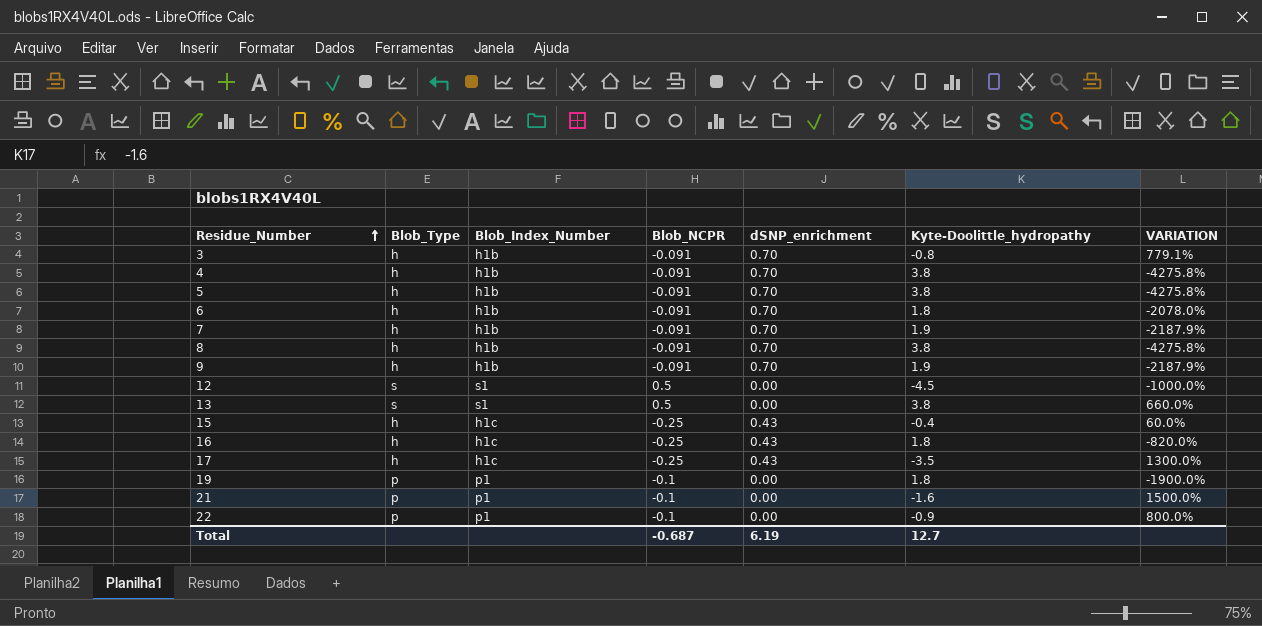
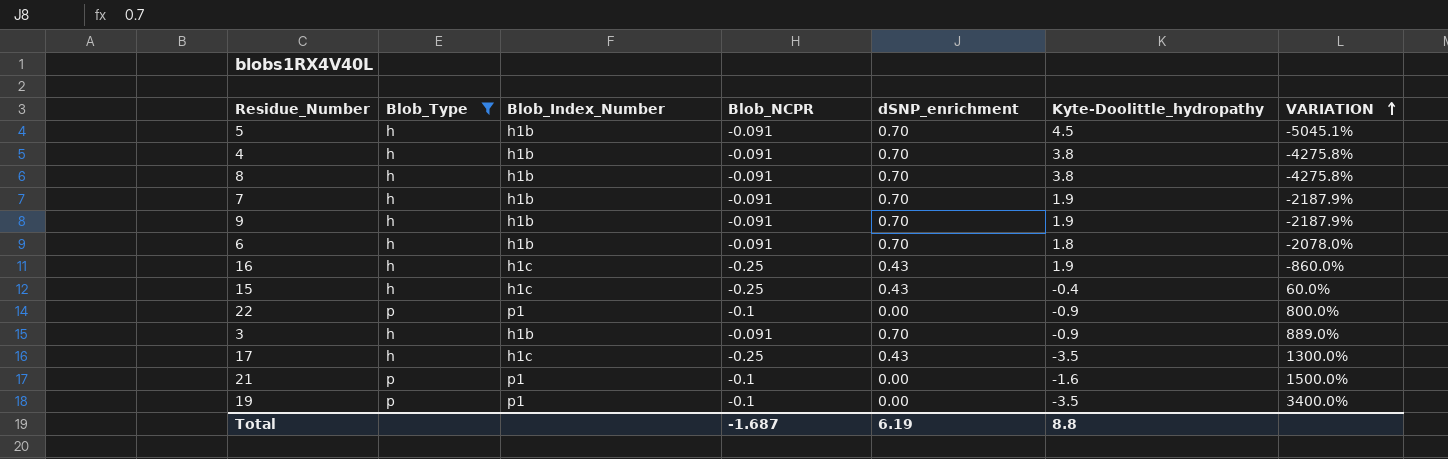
filter: none -> Blob_Type != s
row order: Residue_Number ascending -> VARIATION ascending
5 | Kyte-Doolittle_hydropathy: 3.8 -> 4.5
5 | VARIATION: -4275.8% -> -5045.1%
16 | Kyte-Doolittle_hydropathy: 1.8 -> 1.9
16 | VARIATION: -820.0% -> -860.0%
3 | Kyte-Doolittle_hydropathy: -0.8 -> -0.9
3 | VARIATION: 779.1% -> 889.0%
19 | Kyte-Doolittle_hydropathy: 1.8 -> -3.5
19 | VARIATION: -1900.0% -> 3400.0%
Total | Blob_NCPR: -0.687 -> -1.687
Total | Kyte-Doolittle_hydropathy: 12.7 -> 8.8

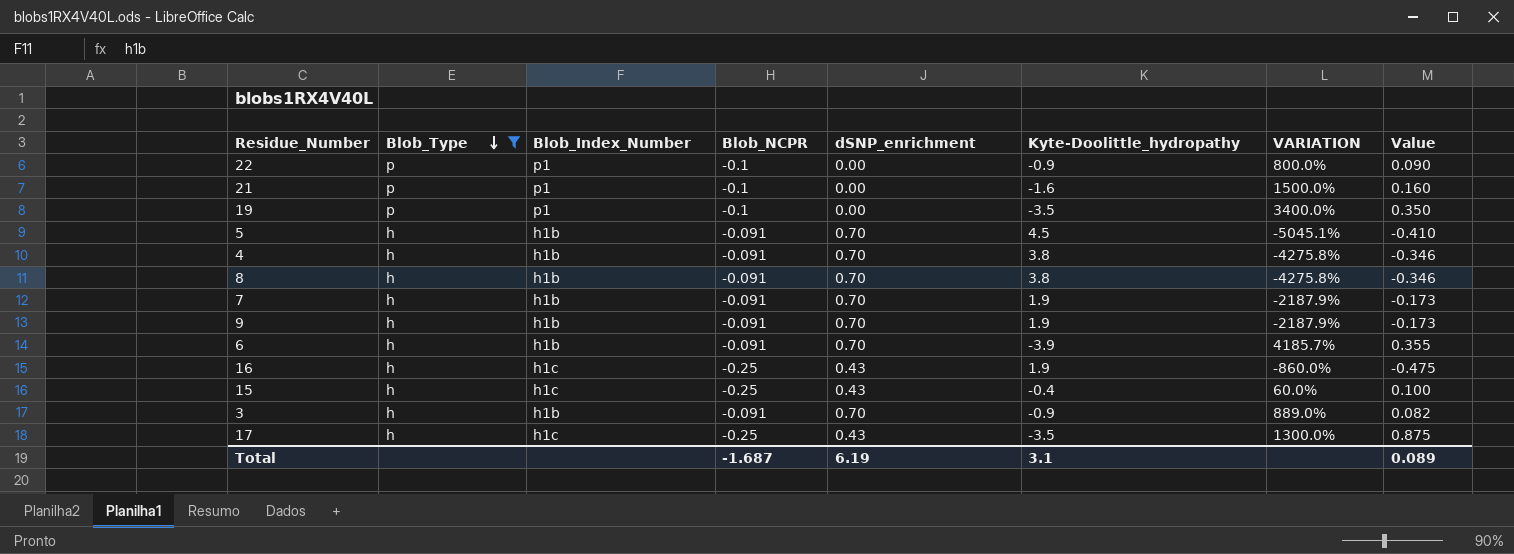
row order: VARIATION ascending -> Blob_Type descending
column Value | formula: none -> [Blob_NCPR] * [Kyte-Doolittle_hydropathy]
6 | Kyte-Doolittle_hydropathy: 1.8 -> -3.9
6 | VARIATION: -2078.0% -> 4185.7%
Total | Kyte-Doolittle_hydropathy: 8.8 -> 3.1

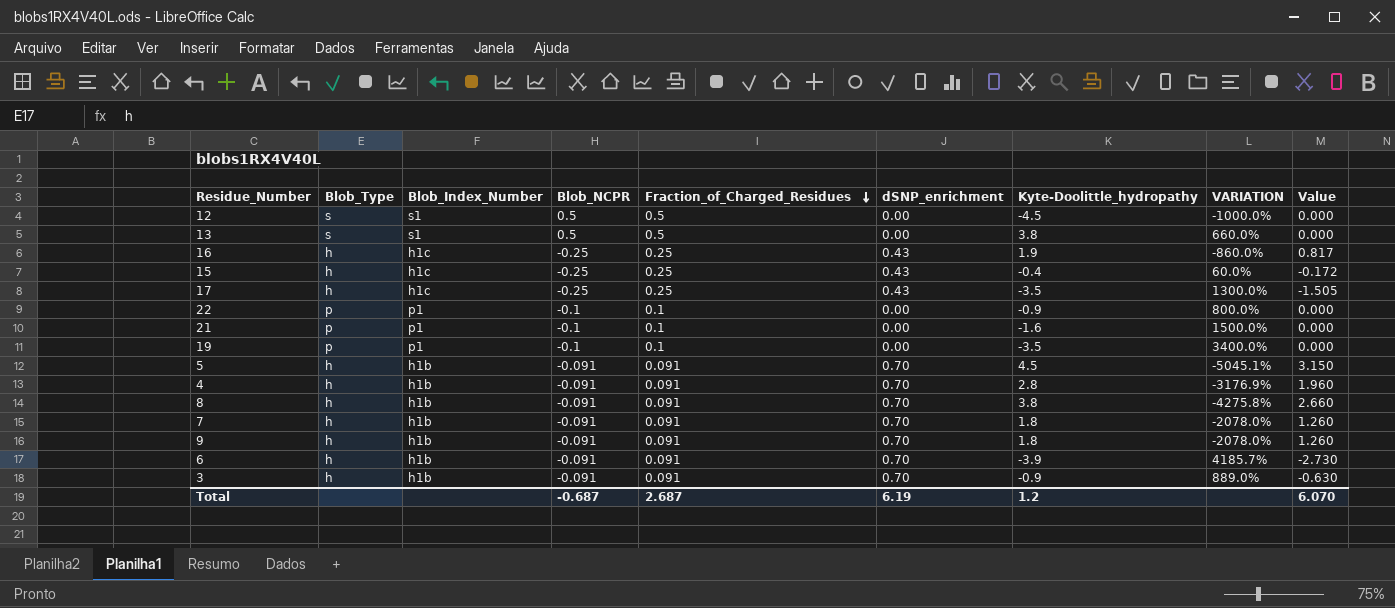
filter: Blob_Type != s -> none
row order: Blob_Type descending -> Fraction_of_Charged_Residues descending
column Fraction_of_Charged_Residues | position: none -> 5
column Value | formula: [Blob_NCPR] * [Kyte-Doolittle_hydropathy] -> [dSNP_enrichment] * [Kyte-Doolittle_hydropathy]
4 | Kyte-Doolittle_hydropathy: 3.8 -> 2.8
4 | VARIATION: -4275.8% -> -3176.9%
7 | Kyte-Doolittle_hydropathy: 1.9 -> 1.8
7 | VARIATION: -2187.9% -> -2078.0%
9 | Kyte-Doolittle_hydropathy: 1.9 -> 1.8
9 | VARIATION: -2187.9% -> -2078.0%
Total | Blob_NCPR: -1.687 -> -0.687
Total | Kyte-Doolittle_hydropathy: 3.1 -> 1.2
Total | Value: 0.089 -> 6.070

